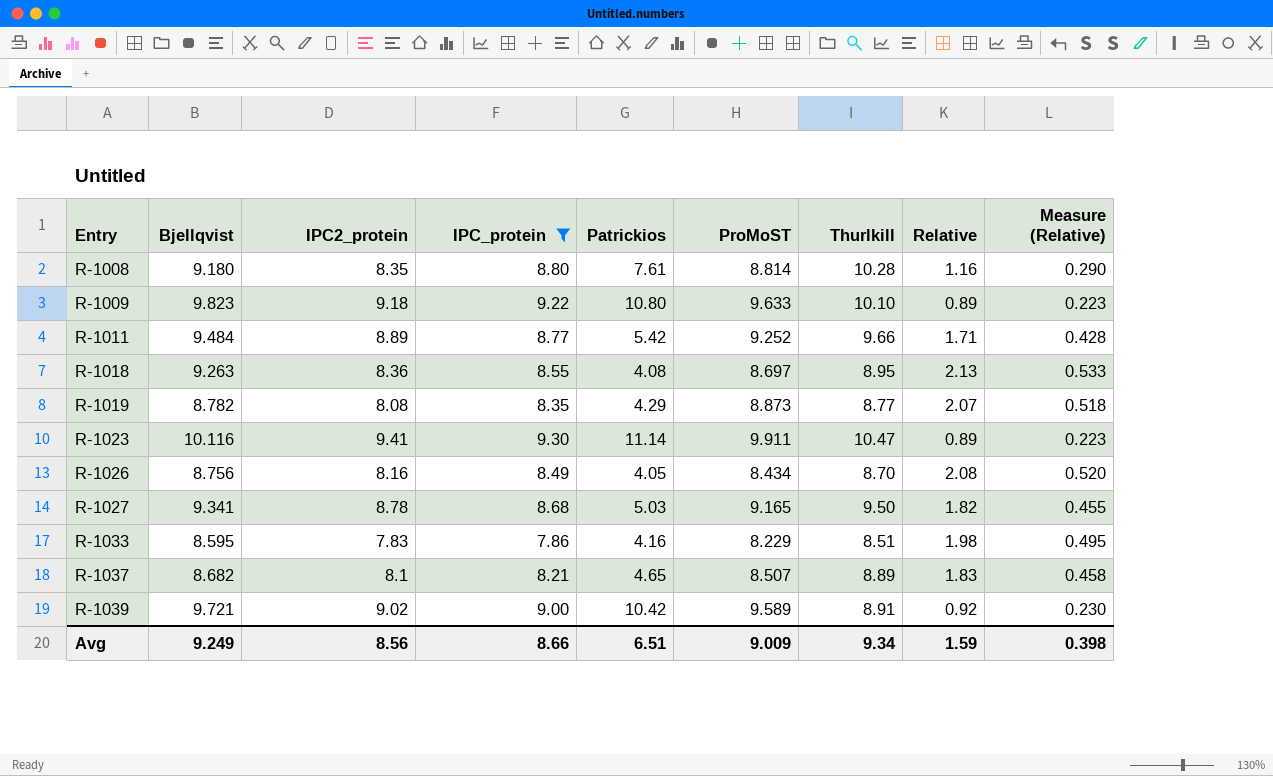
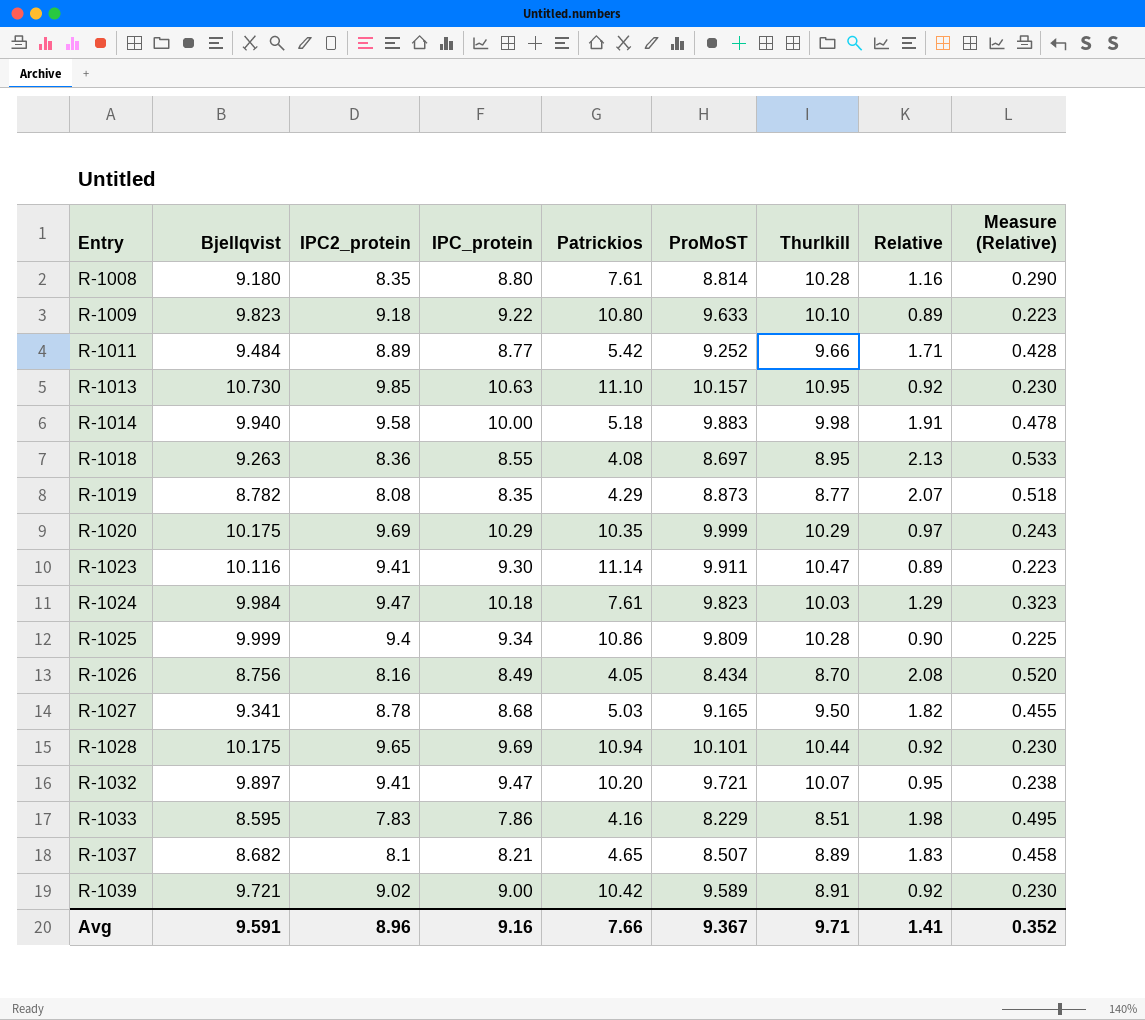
filter: IPC_protein <= 9.30 -> none
Avg | Bjellqvist: 9.249 -> 9.591
Avg | IPC2_protein: 8.56 -> 8.96
Avg | IPC_protein: 8.66 -> 9.16
Avg | Patrickios: 6.51 -> 7.66
Avg | ProMoST: 9.009 -> 9.367
Avg | Thurlkill: 9.34 -> 9.71
Avg | Relative: 1.59 -> 1.41
Avg | Measure (Relative): 0.398 -> 0.352

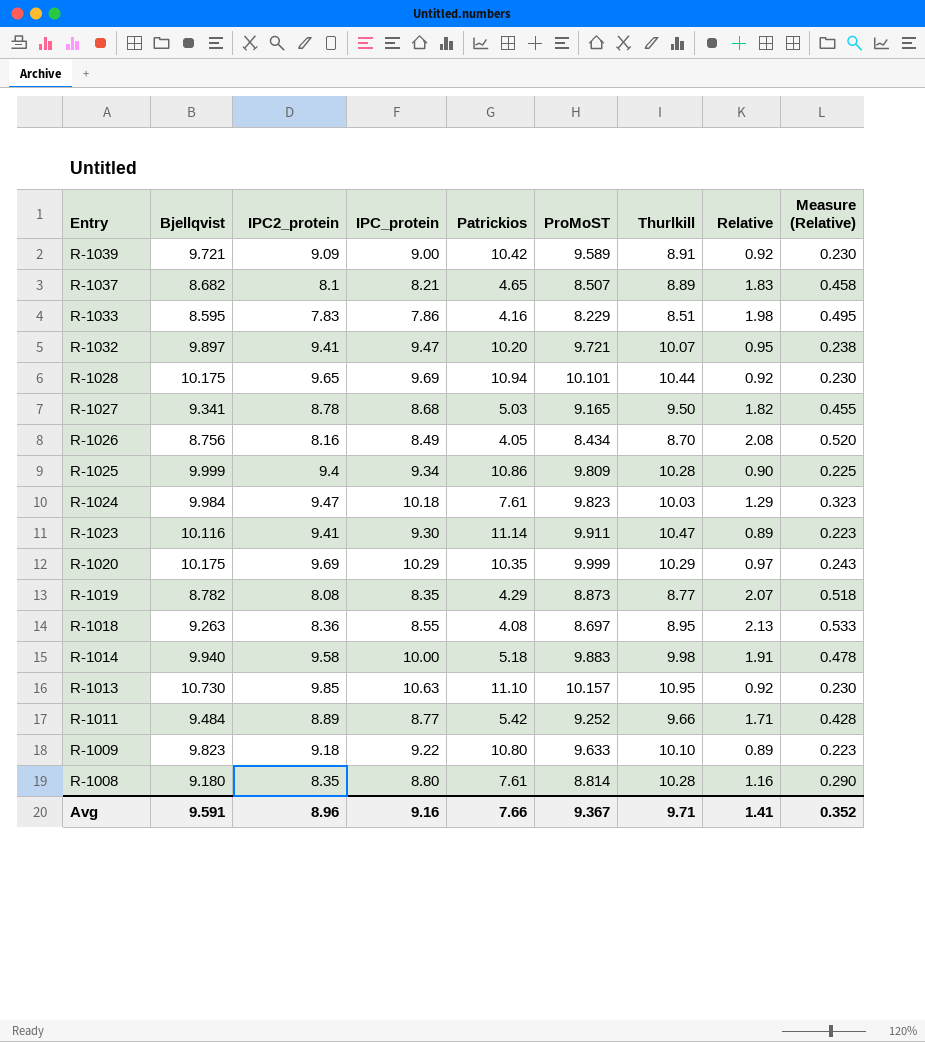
row order: Entry ascending -> Entry descending
R-1039 | IPC2_protein: 9.02 -> 9.09

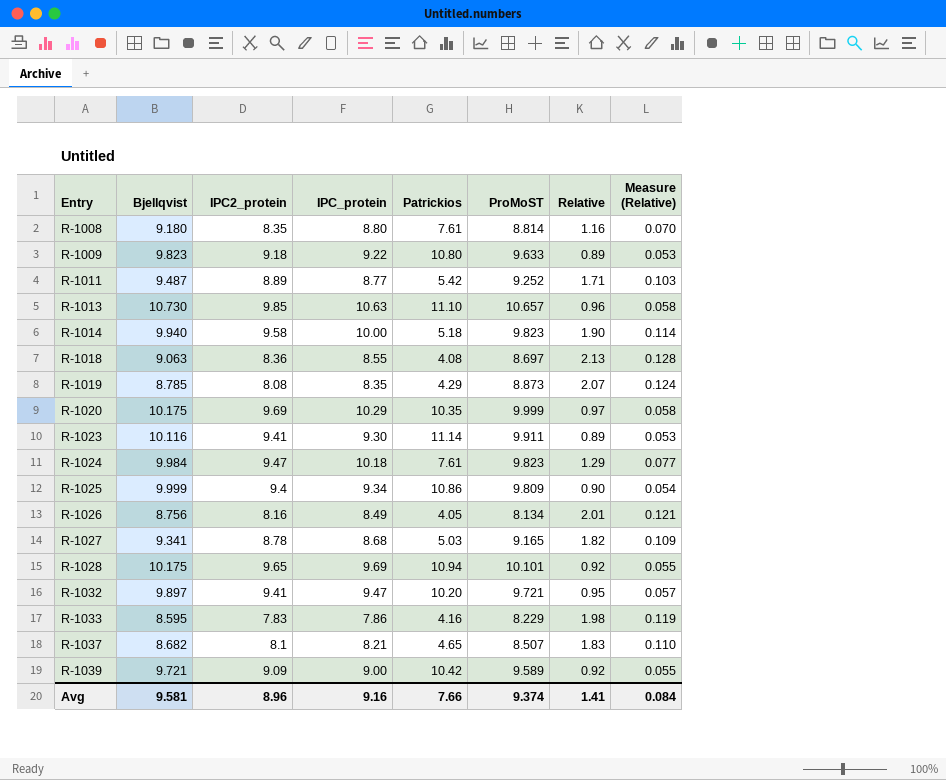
row order: Entry descending -> Entry ascending
column Thurlkill | position: 7 -> none
column Measure (Relative) | formula: [Relative] * 0.25 -> [Relative] * 0.06
R-1011 | Bjellqvist: 9.484 -> 9.487
R-1013 | ProMoST: 10.157 -> 10.657
R-1013 | Relative: 0.92 -> 0.96
R-1014 | ProMoST: 9.883 -> 9.823
R-1014 | Relative: 1.91 -> 1.90
R-1018 | Bjellqvist: 9.263 -> 9.063
R-1019 | Bjellqvist: 8.782 -> 8.785
R-1026 | ProMoST: 8.434 -> 8.134
R-1026 | Relative: 2.08 -> 2.01
Avg | Bjellqvist: 9.591 -> 9.581
Avg | ProMoST: 9.367 -> 9.374
Avg | Measure (Relative): 0.352 -> 0.084

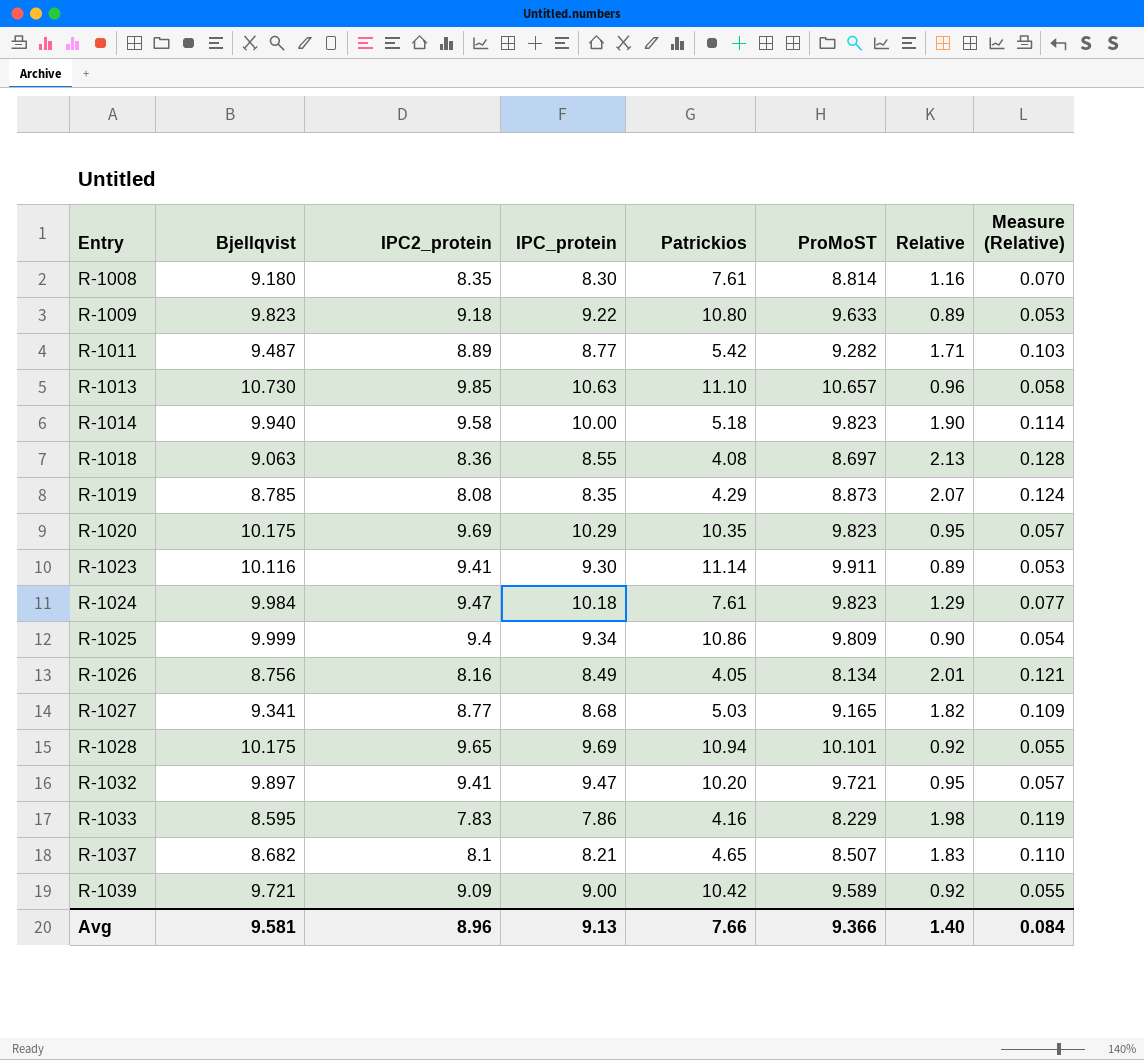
R-1008 | IPC_protein: 8.80 -> 8.30
R-1011 | ProMoST: 9.252 -> 9.282
R-1020 | ProMoST: 9.999 -> 9.823
R-1020 | Relative: 0.97 -> 0.95
R-1020 | Measure (Relative): 0.058 -> 0.057
R-1027 | IPC2_protein: 8.78 -> 8.77
Avg | IPC_protein: 9.16 -> 9.13
Avg | ProMoST: 9.374 -> 9.366
Avg | Relative: 1.41 -> 1.40

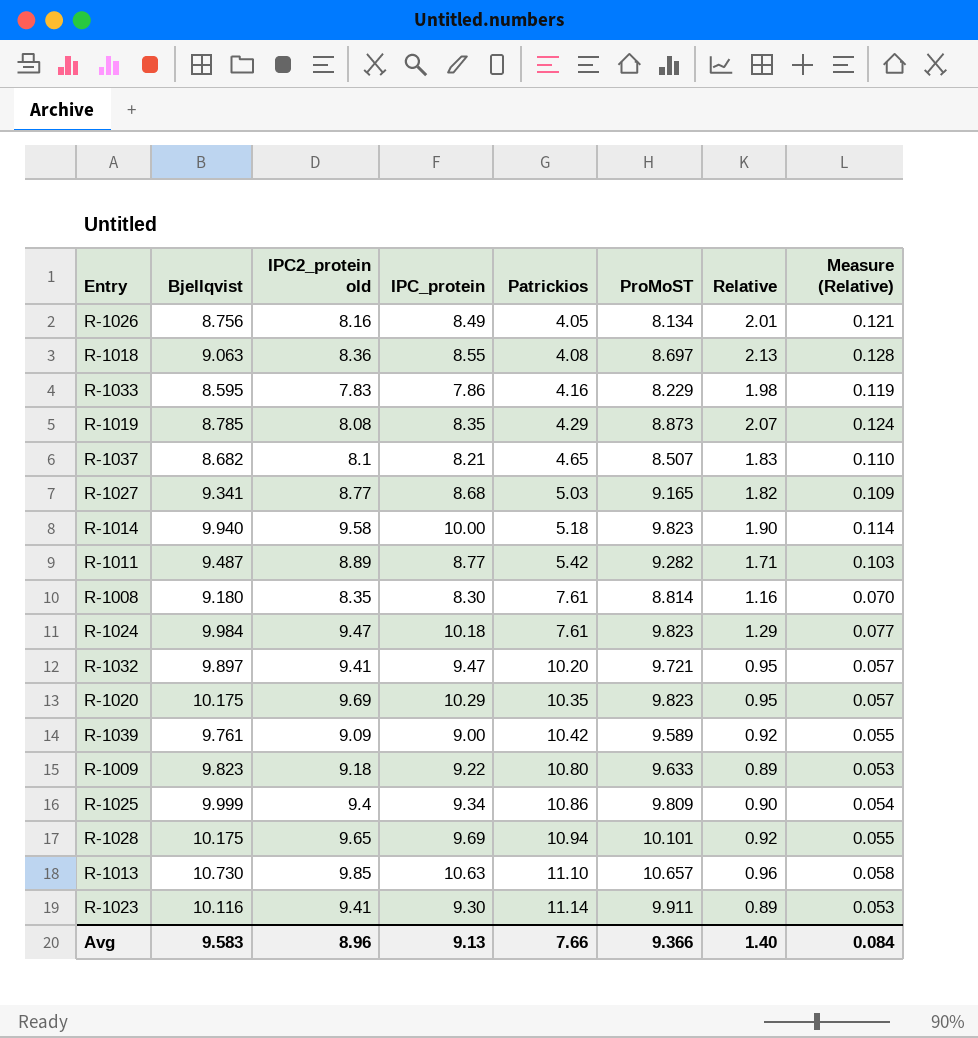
row order: Entry ascending -> Patrickios ascending
column name: IPC2_protein -> IPC2_protein old
R-1039 | Bjellqvist: 9.721 -> 9.761
Avg | Bjellqvist: 9.581 -> 9.583

